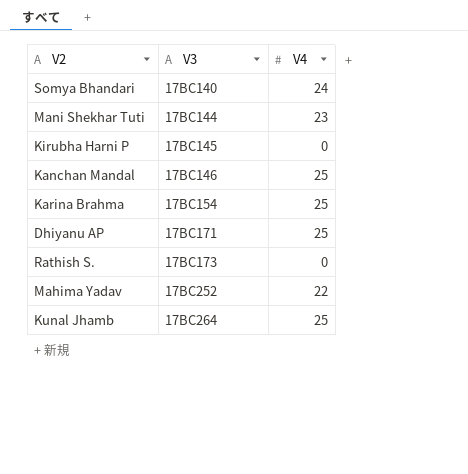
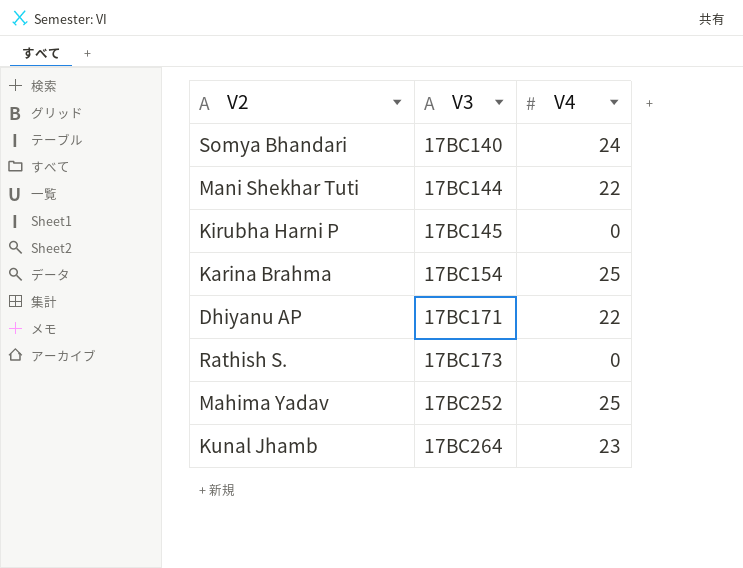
row Kanchan Mandal: 17BC146 | 25 -> none
Mani Shekhar Tuti | V4: 23 -> 22
Dhiyanu AP | V4: 25 -> 22
Mahima Yadav | V4: 22 -> 25
Kunal Jhamb | V4: 25 -> 23

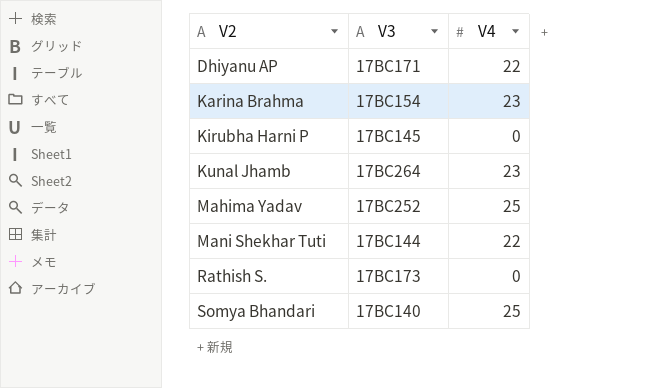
row order: V3 ascending -> V2 ascending
Karina Brahma | V4: 25 -> 23
Somya Bhandari | V4: 24 -> 25

